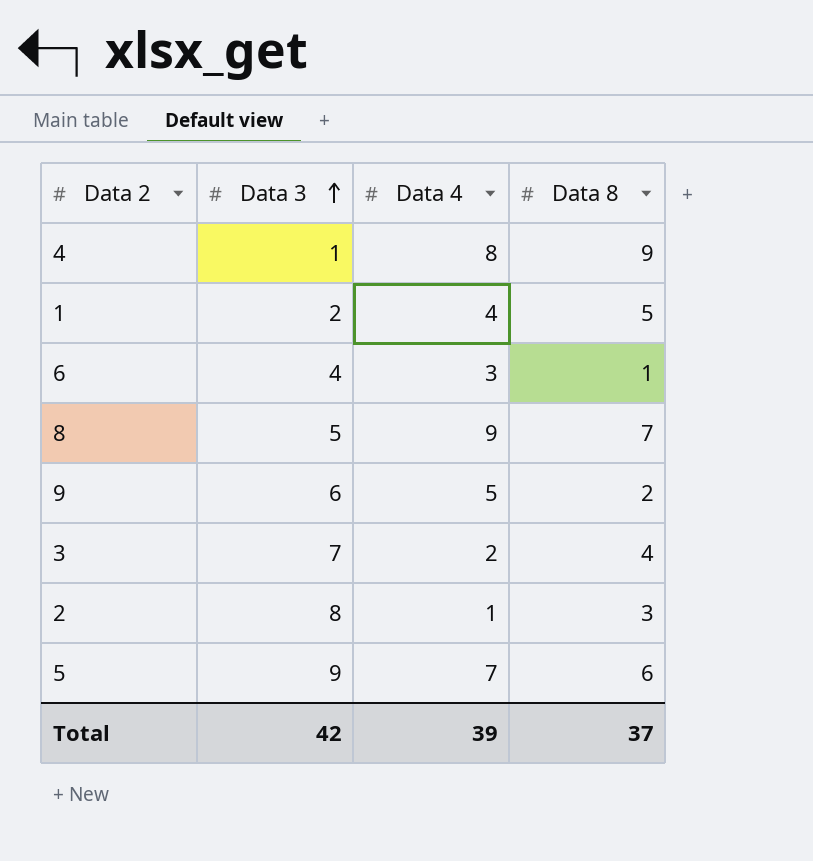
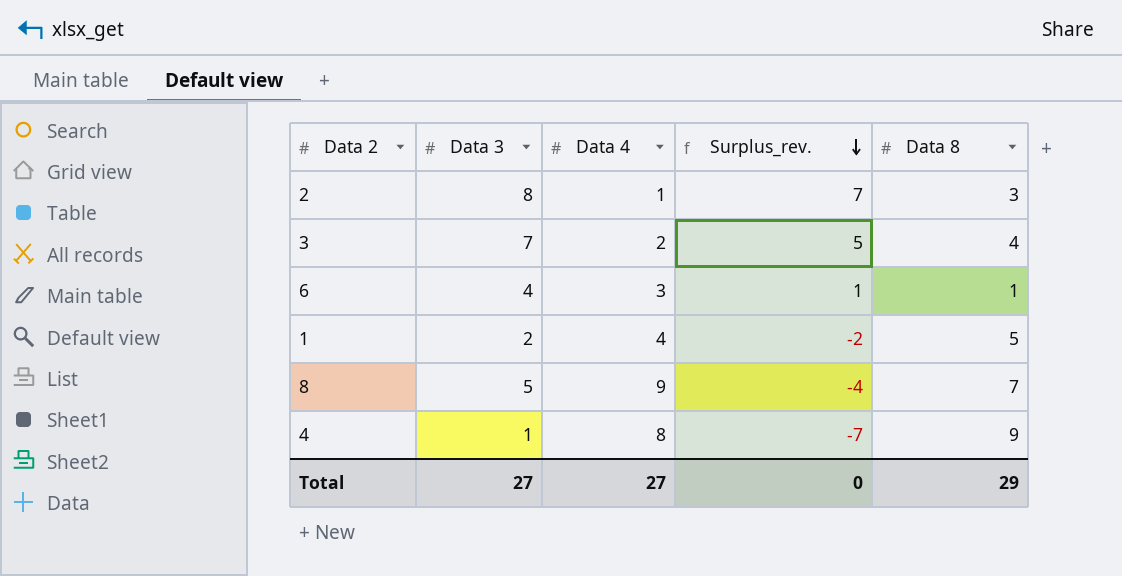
row order: Data 3 ascending -> Surplus_rev. descending
column Surplus_rev. | formula: none -> [Data 3] - [Data 4]
row 9: 6 | 5 | 2 -> none
row 5: 9 | 7 | 6 -> none
Total | Data 3: 42 -> 27
Total | Data 4: 39 -> 27
Total | Data 8: 37 -> 29

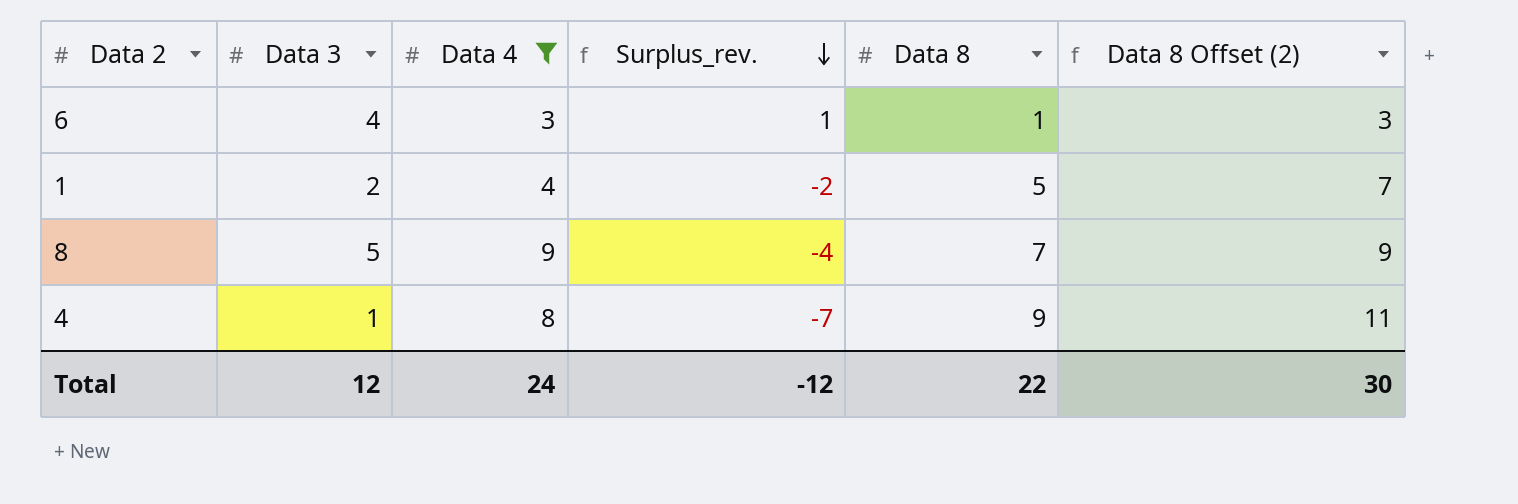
filter: none -> Data 4 >= 3
column Data 8 Offset (2) | formula: none -> [Data 8] + 2
Total | Data 3: 27 -> 12
Total | Data 4: 27 -> 24
Total | Surplus_rev.: 0 -> -12
Total | Data 8: 29 -> 22

